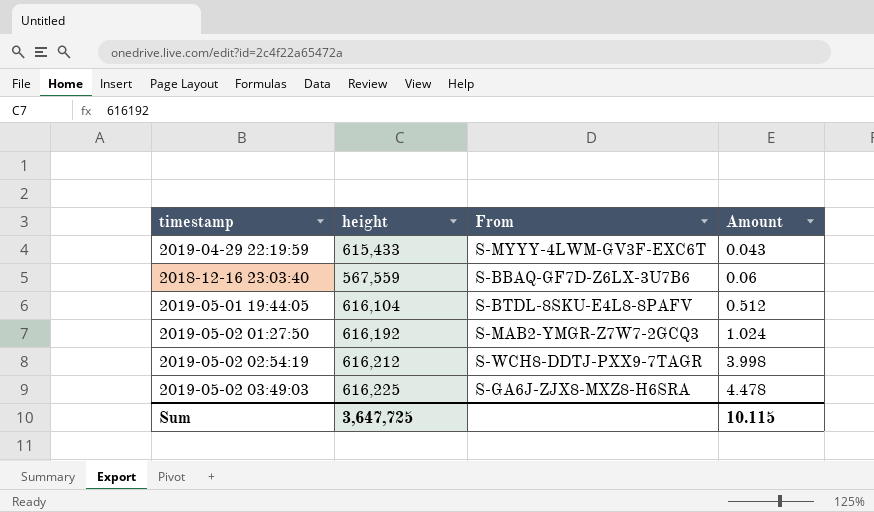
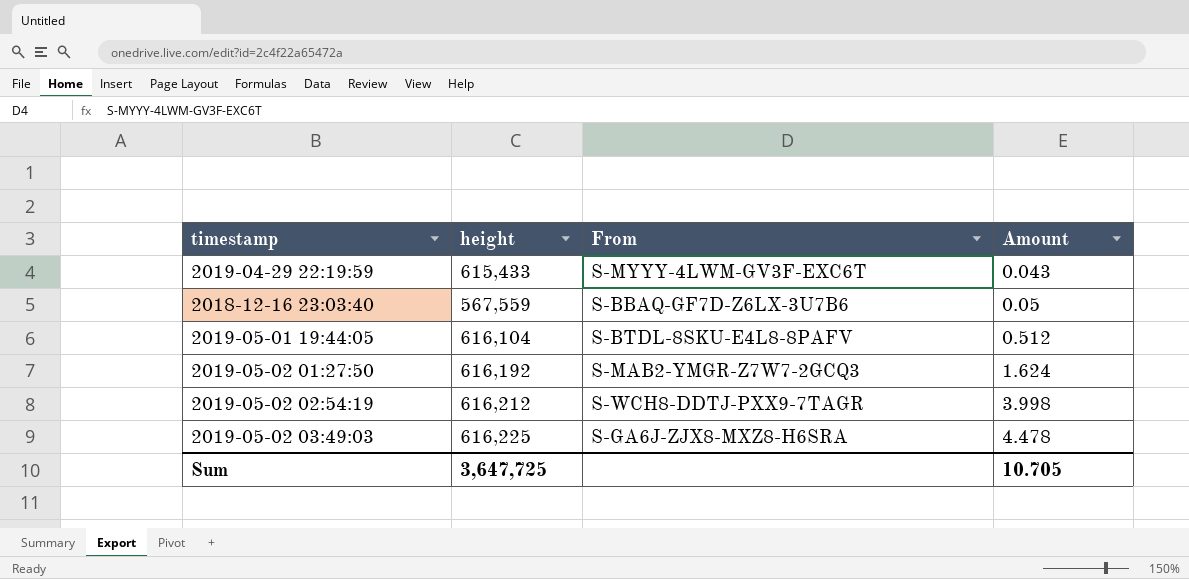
2018-12-16 23:03:40 | Amount: 0.06 -> 0.05
2019-05-02 01:27:50 | Amount: 1.024 -> 1.624
Sum | Amount: 10.115 -> 10.705

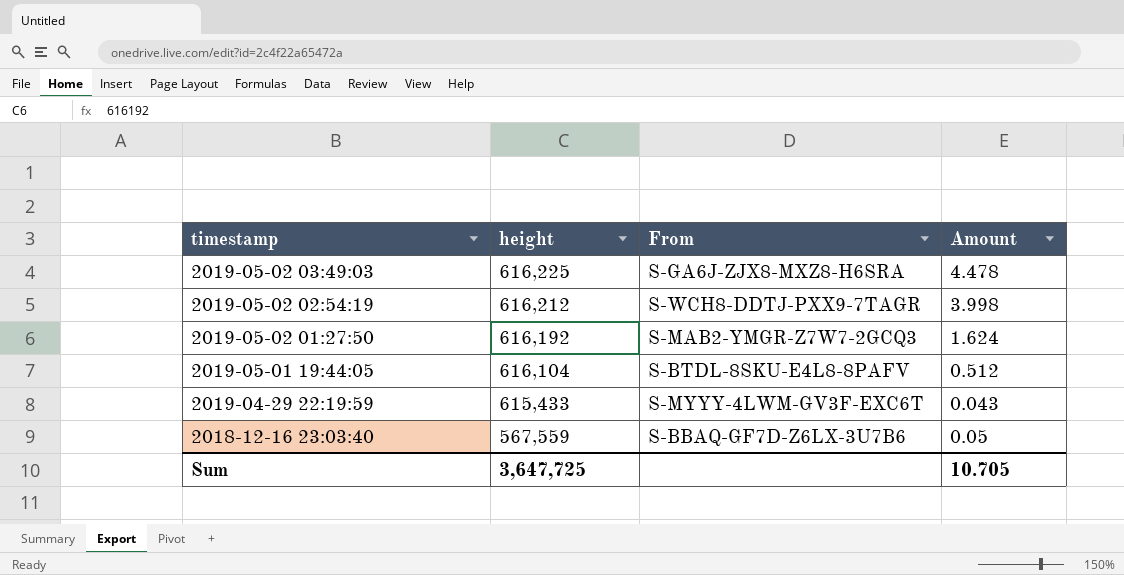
row order: Amount ascending -> timestamp descending

